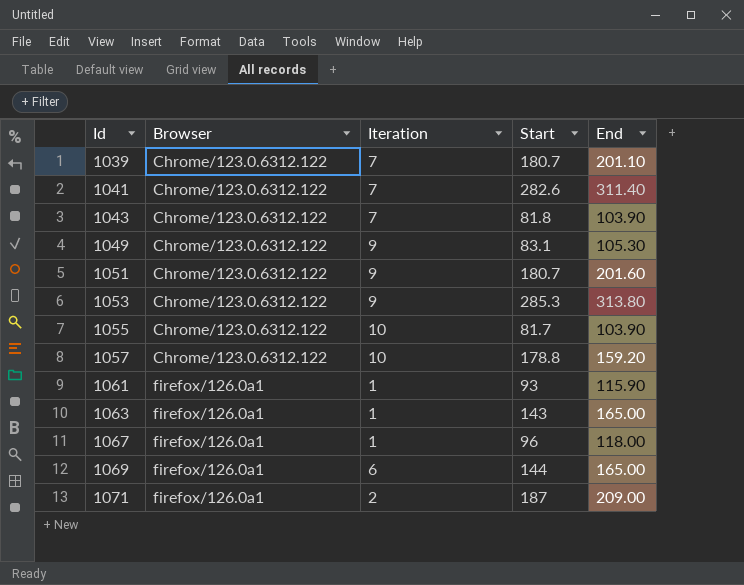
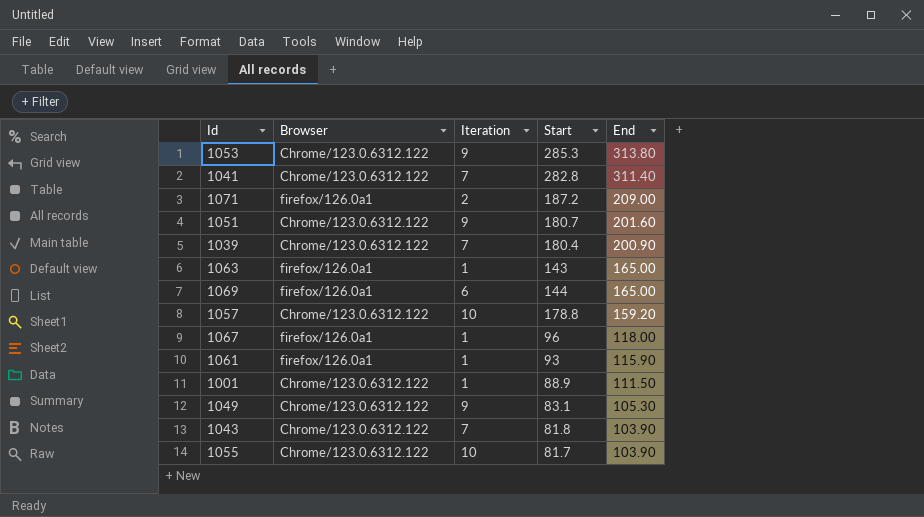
row order: Id ascending -> End descending
1041 | Start: 282.6 -> 282.8
1071 | Start: 187 -> 187.2
1039 | Start: 180.7 -> 180.4
1039 | End: 201.10 -> 200.90
row 1001: none -> Chrome/123.0.6312.122 | 1 | 88.9 | 111.50

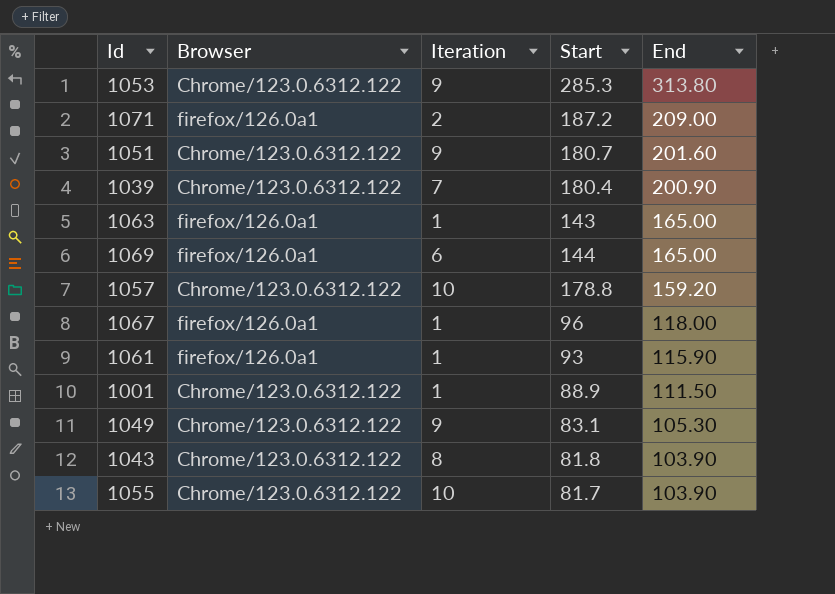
row 1041: Chrome/123.0.6312.122 | 7 | 282.8 | 311.40 -> none
1043 | Iteration: 7 -> 8

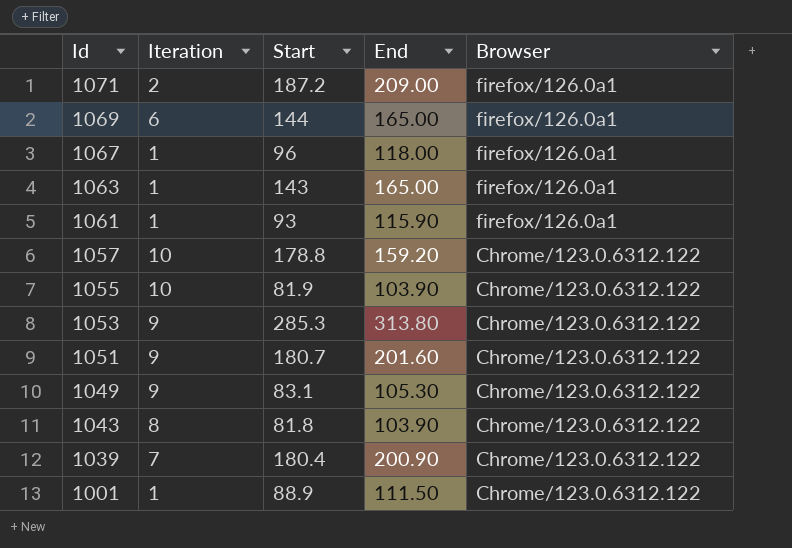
row order: End descending -> Id descending
column Browser | position: 2 -> 5
1055 | Start: 81.7 -> 81.9

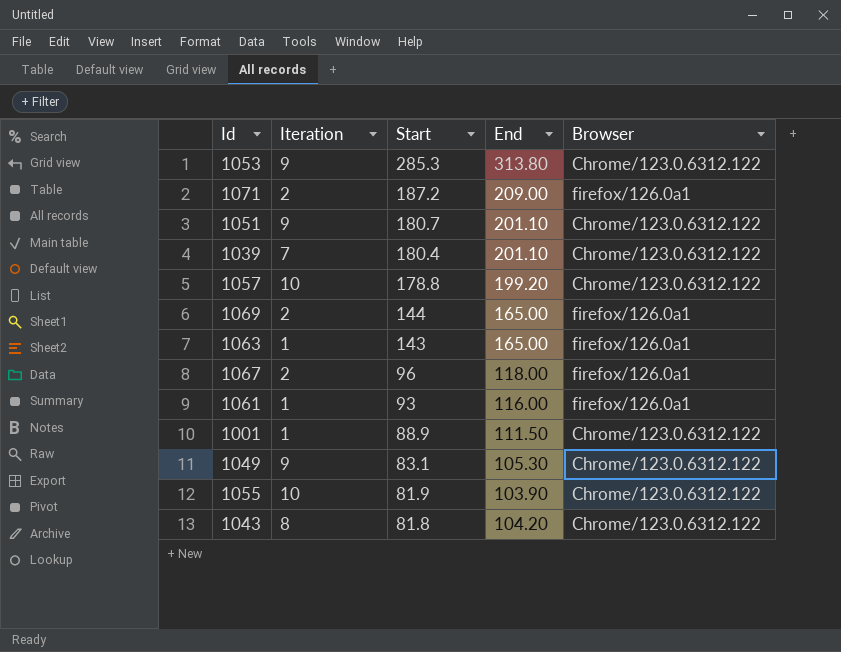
row order: Id descending -> Start descending
1051 | End: 201.60 -> 201.10
1039 | End: 200.90 -> 201.10
1057 | End: 159.20 -> 199.20
1069 | Iteration: 6 -> 2
1067 | Iteration: 1 -> 2
1061 | End: 115.90 -> 116.00
1043 | End: 103.90 -> 104.20

